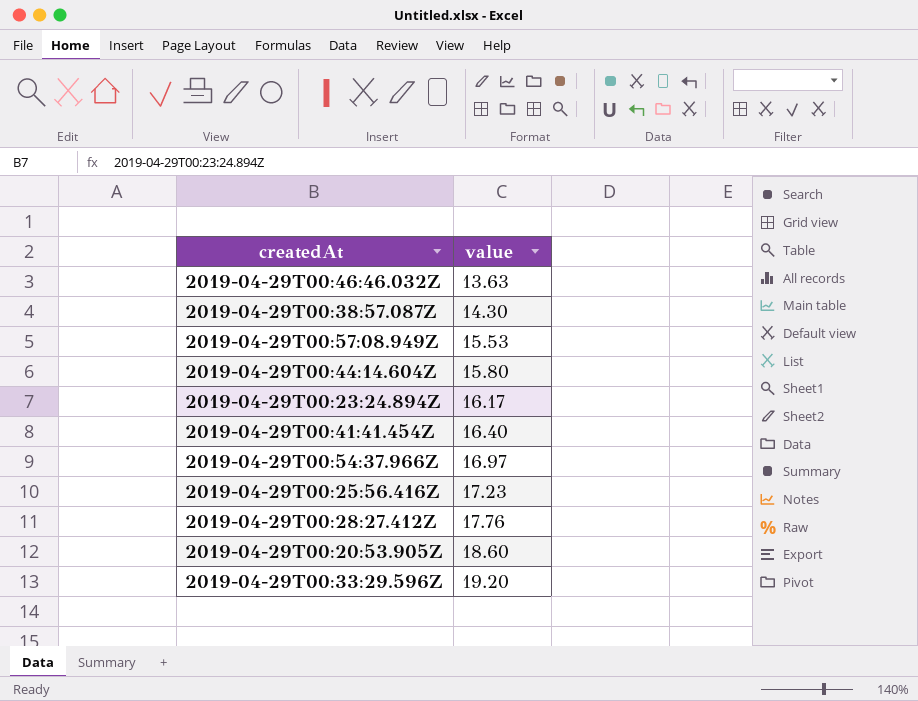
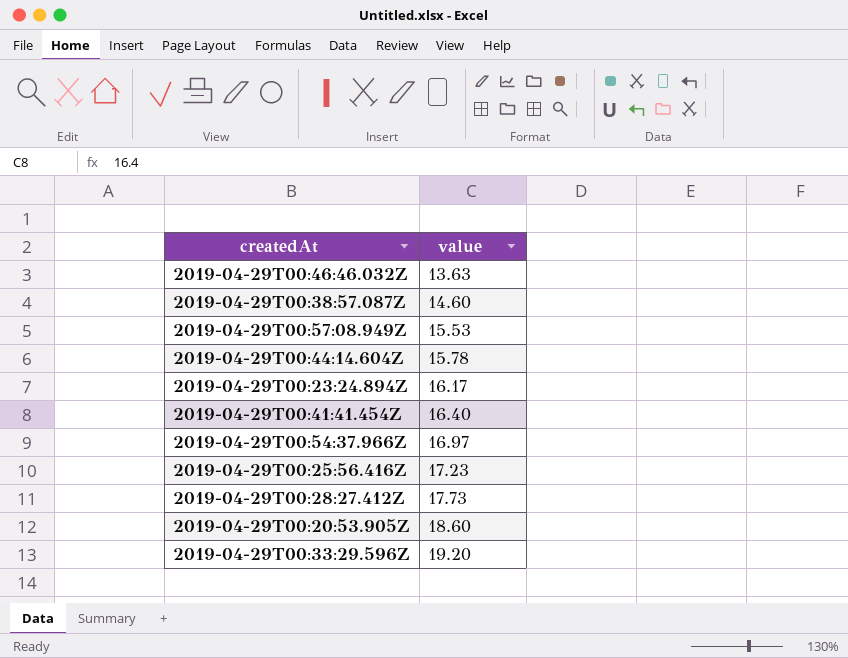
2019-04-29T00:38:57.087Z | value: 14.30 -> 14.60
2019-04-29T00:44:14.604Z | value: 15.80 -> 15.78
2019-04-29T00:28:27.412Z | value: 17.76 -> 17.73

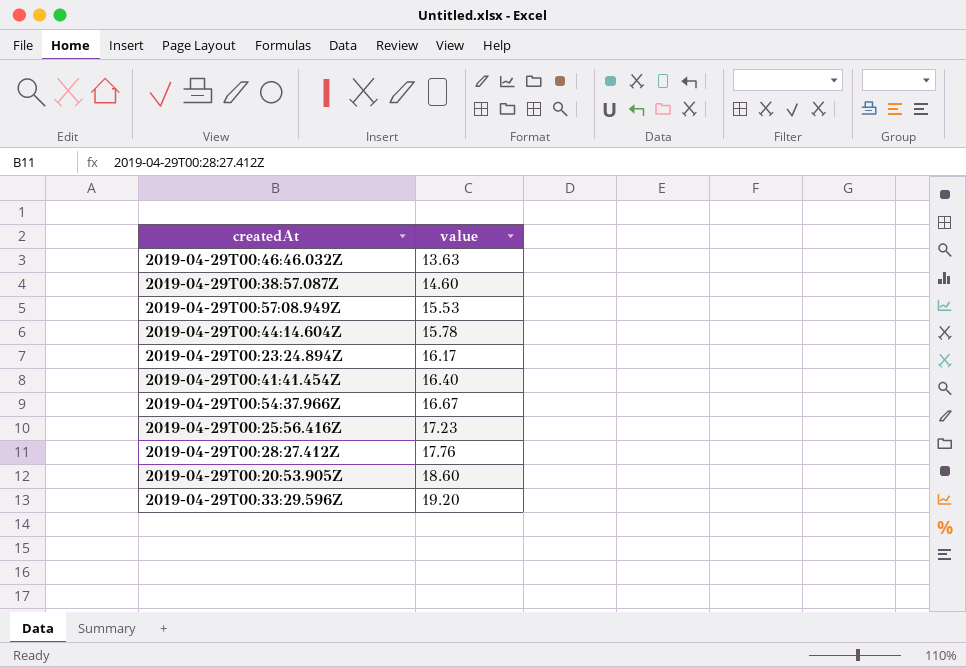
2019-04-29T00:54:37.966Z | value: 16.97 -> 16.67
2019-04-29T00:28:27.412Z | value: 17.73 -> 17.76

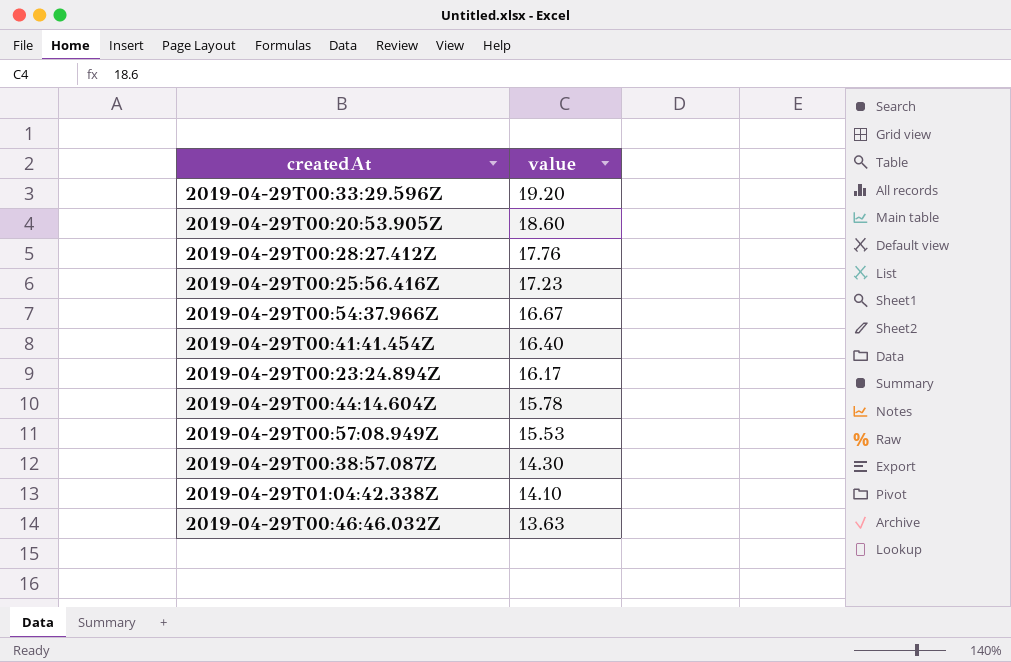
row order: value ascending -> value descending
2019-04-29T00:38:57.087Z | value: 14.60 -> 14.30
row 2019-04-29T01:04:42.338Z: none -> 14.10

